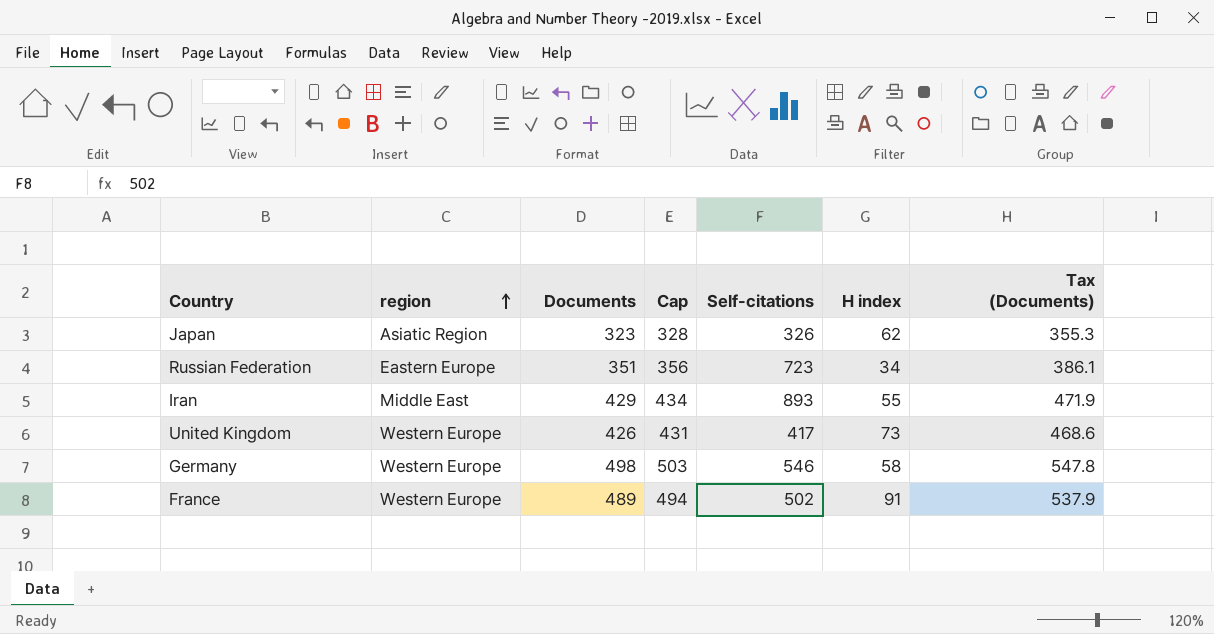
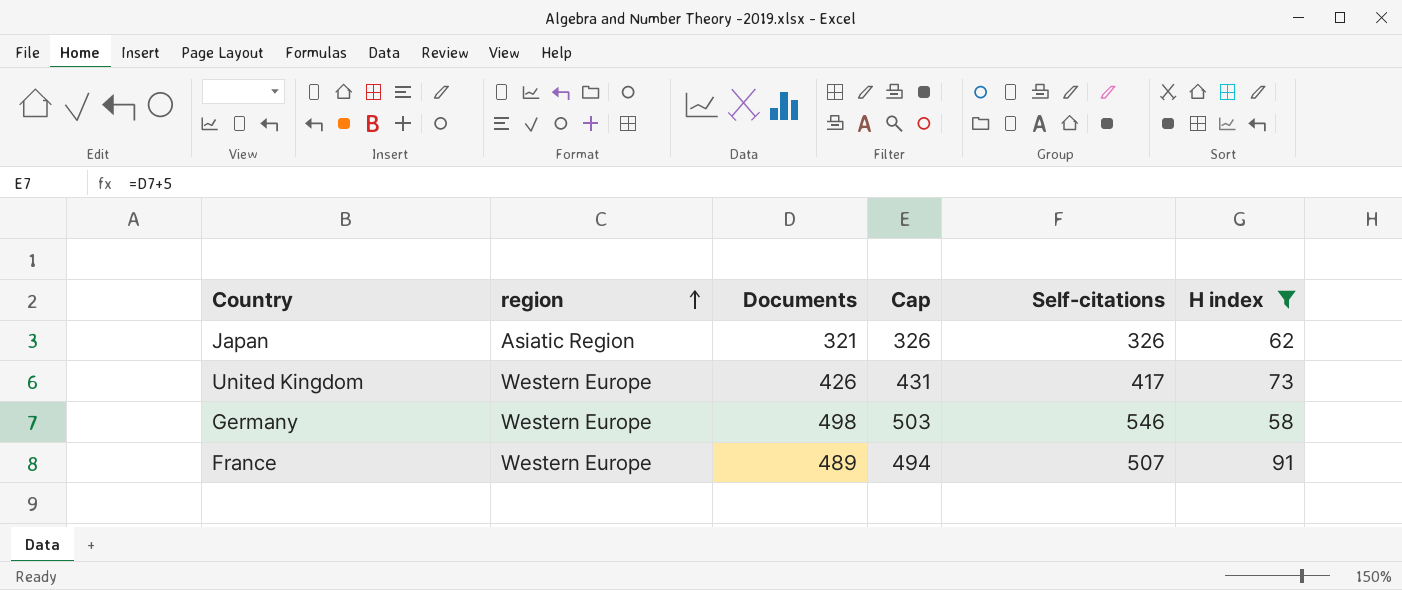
filter: none -> H index >= 58
column Tax (Documents) | formula: [Documents] * 1.1 -> none
Japan | Documents: 323 -> 321
Japan | Cap: 328 -> 326
France | Self-citations: 502 -> 507

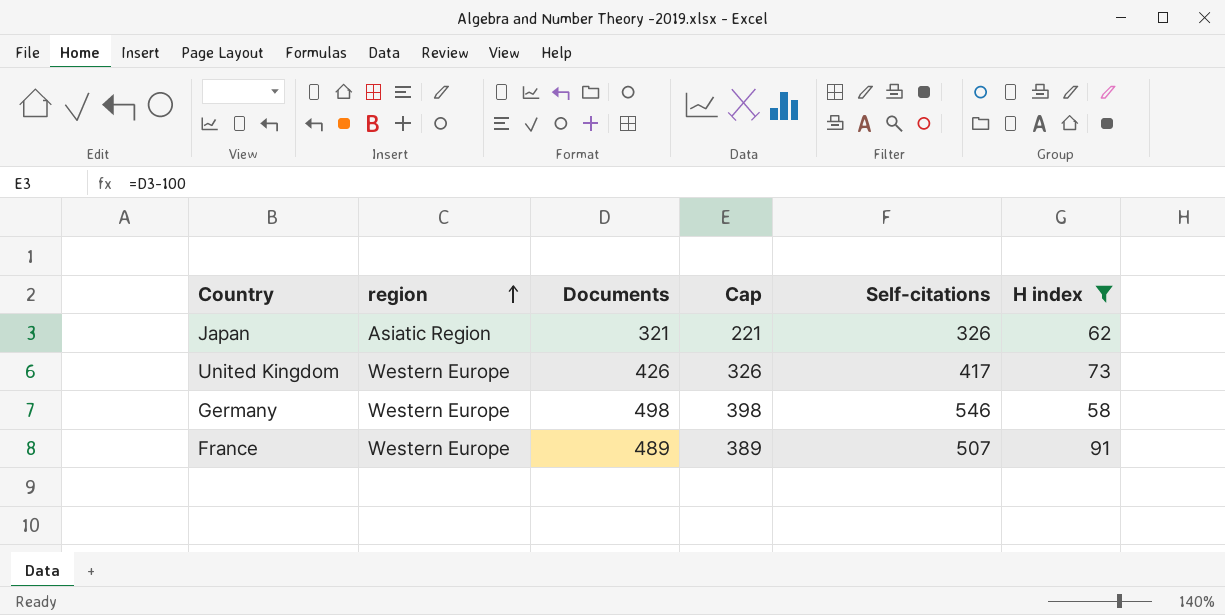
column Cap | formula: [Documents] + 5 -> [Documents] - 100

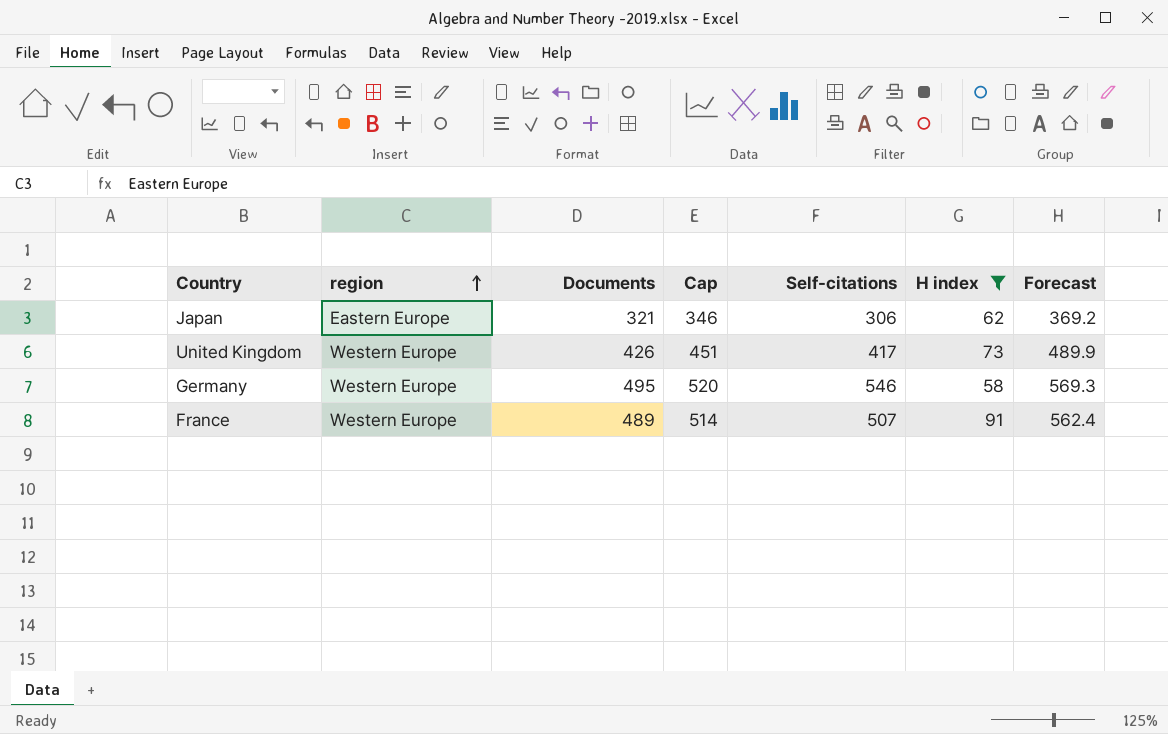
column Cap | formula: [Documents] - 100 -> [Documents] + 25
column Forecast | formula: none -> [Documents] * 1.15
Japan | region: Asiatic Region -> Eastern Europe
Japan | Self-citations: 326 -> 306
Germany | Documents: 498 -> 495

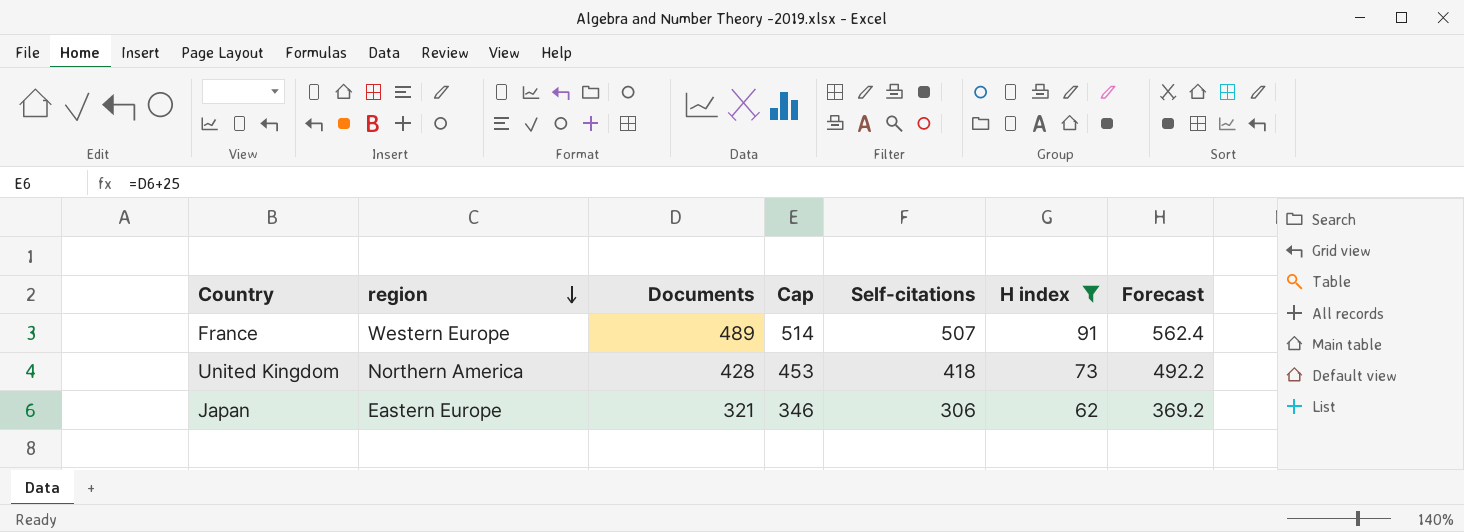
row order: region ascending -> region descending
row Germany: Western Europe | 495 | 520 | 546 | 58 | 569.3 -> none
United Kingdom | region: Western Europe -> Northern America
United Kingdom | Documents: 426 -> 428
United Kingdom | Cap: 451 -> 453
United Kingdom | Self-citations: 417 -> 418
United Kingdom | Forecast: 489.9 -> 492.2

